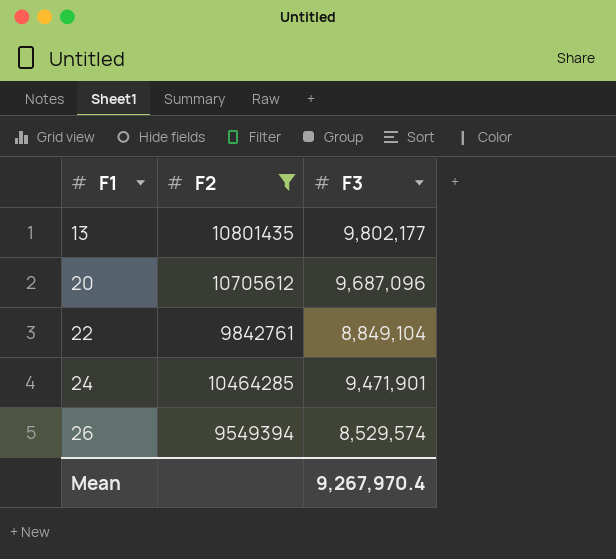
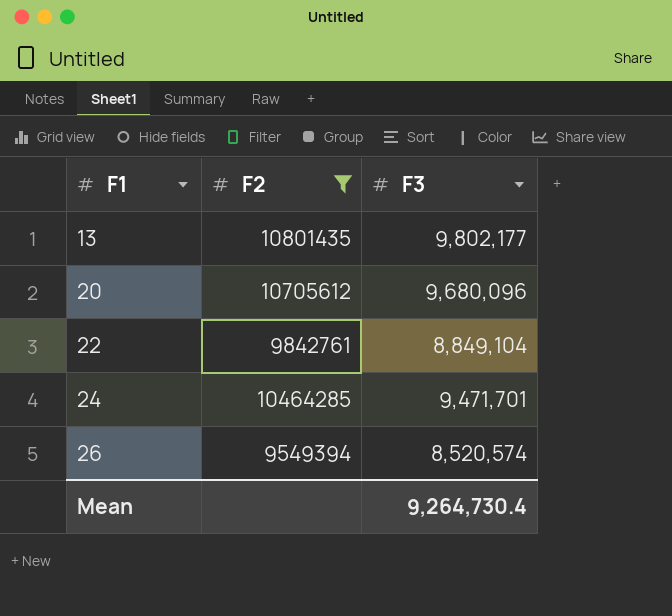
20 | F3: 9,687,096 -> 9,680,096
24 | F3: 9,471,901 -> 9,471,701
26 | F3: 8,529,574 -> 8,520,574
Mean | F3: 9,267,970.4 -> 9,264,730.4

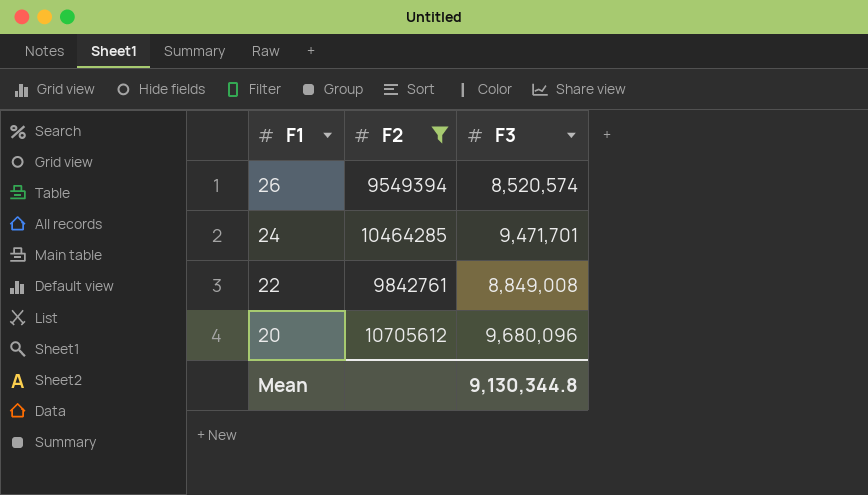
row order: F1 ascending -> F1 descending
row 13: 10801435 | 9,802,177 -> none
22 | F3: 8,849,104 -> 8,849,008
Mean | F3: 9,264,730.4 -> 9,130,344.8

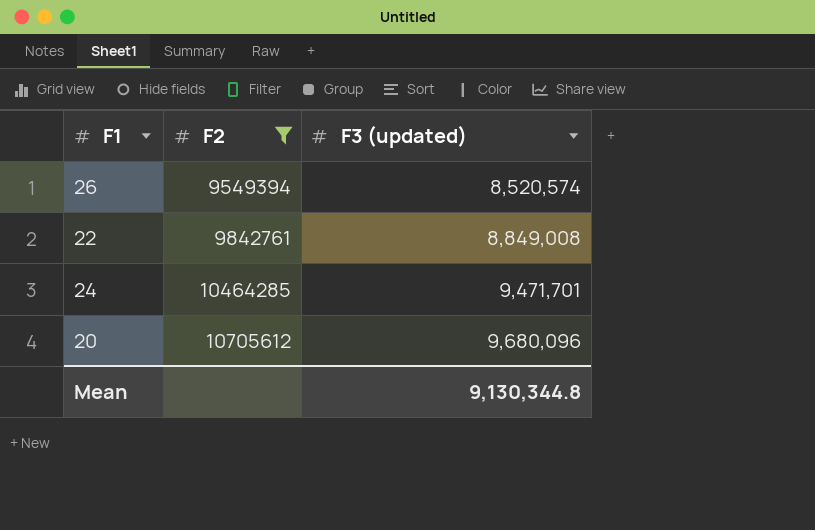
row order: F1 descending -> F2 ascending
column name: F3 -> F3 (updated)

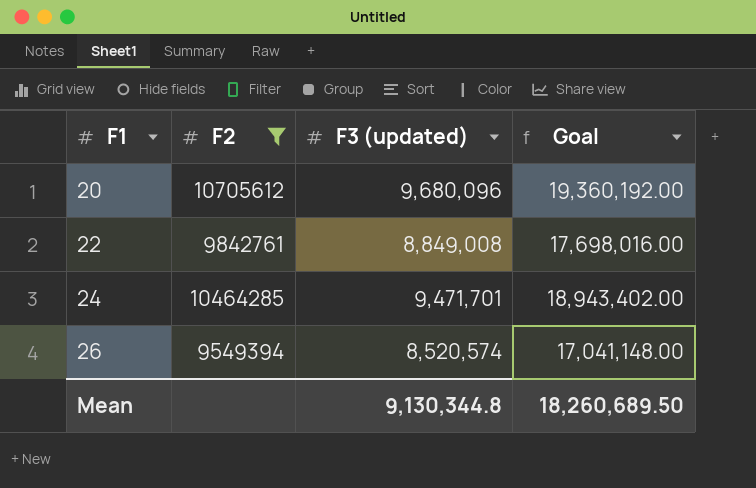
row order: F2 ascending -> F1 ascending
column Goal | formula: none -> [F3 (updated)] * 2

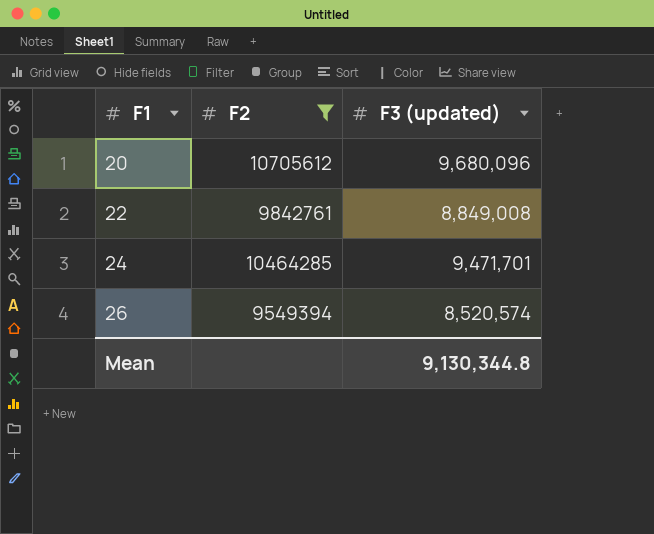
column Goal | formula: [F3 (updated)] * 2 -> none

